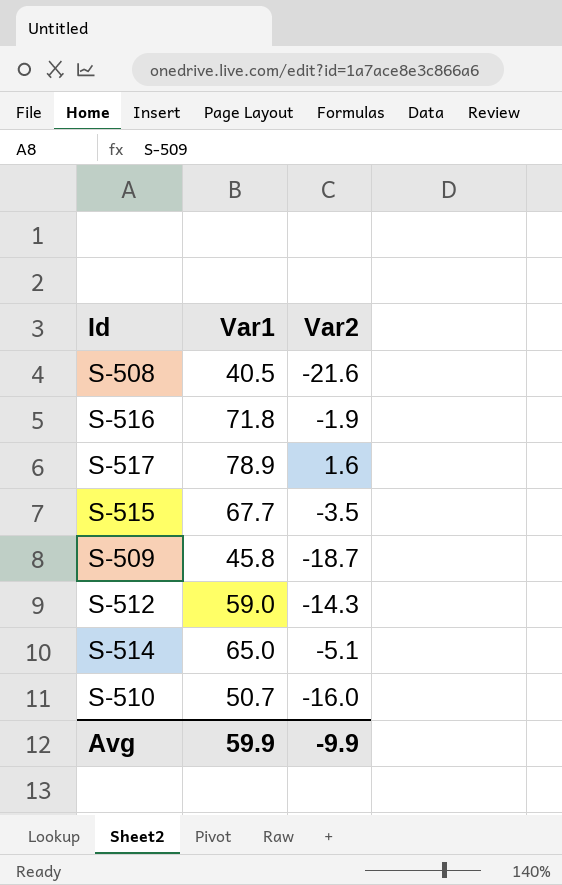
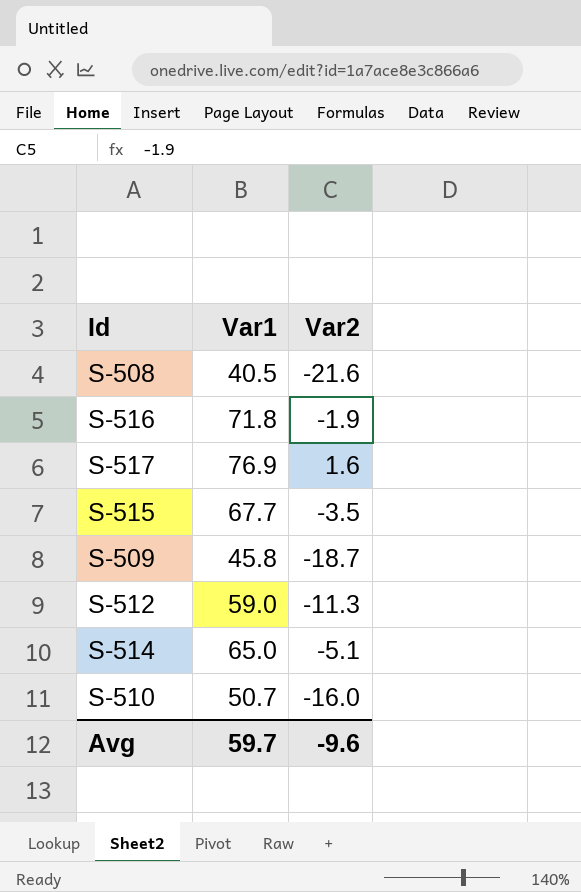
S-517 | Var1: 78.9 -> 76.9
S-512 | Var2: -14.3 -> -11.3
Avg | Var1: 59.9 -> 59.7
Avg | Var2: -9.9 -> -9.6

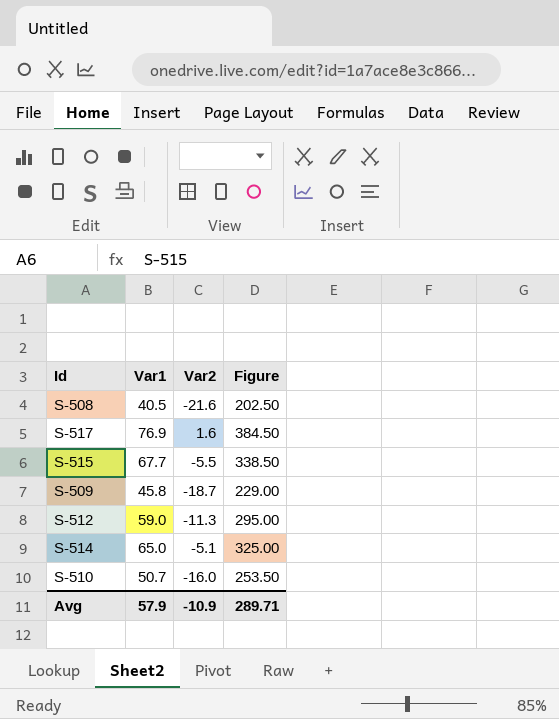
column Figure | formula: none -> [Var1] * 5
row S-516: 71.8 | -1.9 -> none
S-515 | Var2: -3.5 -> -5.5
Avg | Var1: 59.7 -> 57.9
Avg | Var2: -9.6 -> -10.9

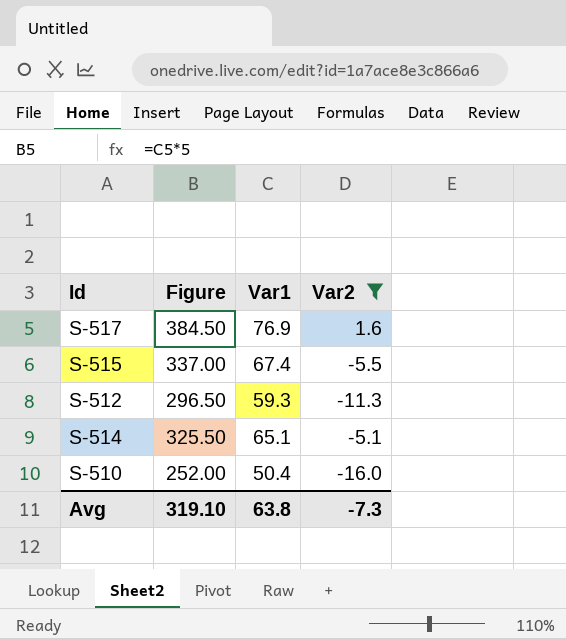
filter: none -> Var2 >= -16.0
column Figure | position: 4 -> 2
S-515 | Figure: 338.50 -> 337.00
S-515 | Var1: 67.7 -> 67.4
S-512 | Figure: 295.00 -> 296.50
S-512 | Var1: 59.0 -> 59.3
S-514 | Figure: 325.00 -> 325.50
S-514 | Var1: 65.0 -> 65.1
S-510 | Figure: 253.50 -> 252.00
S-510 | Var1: 50.7 -> 50.4
Avg | Figure: 289.71 -> 319.10
Avg | Var1: 57.9 -> 63.8
Avg | Var2: -10.9 -> -7.3

